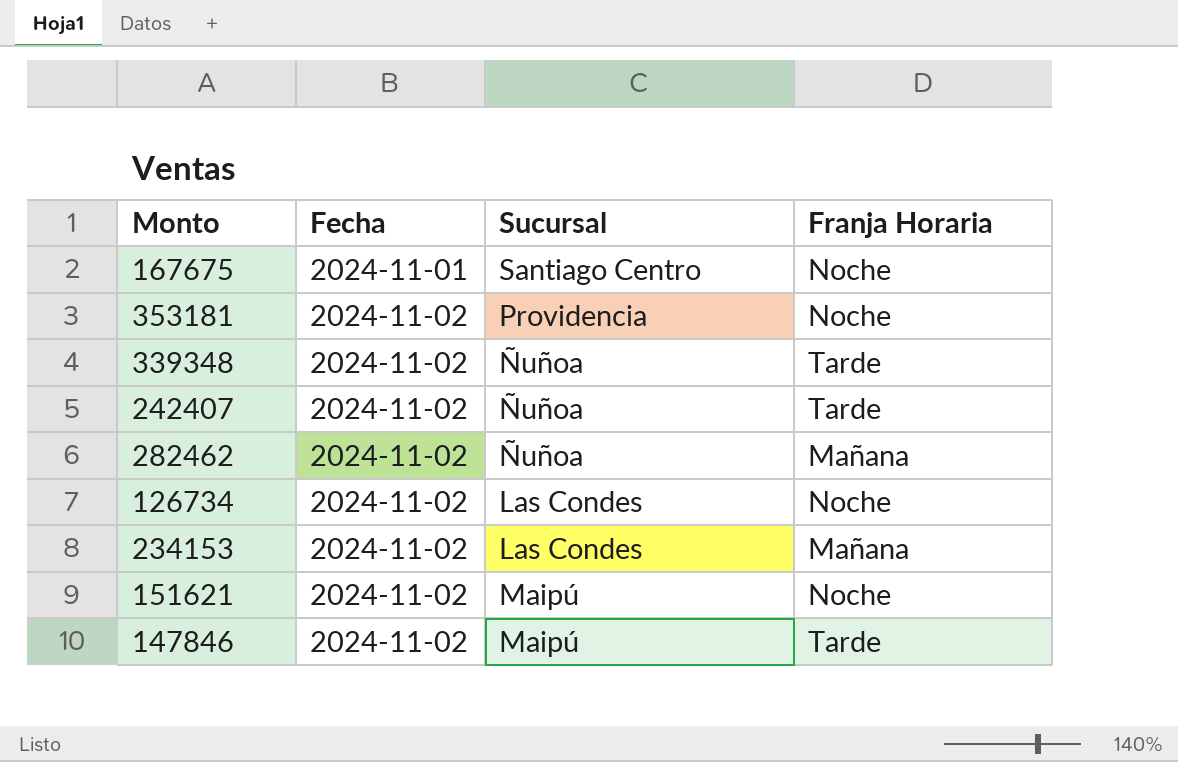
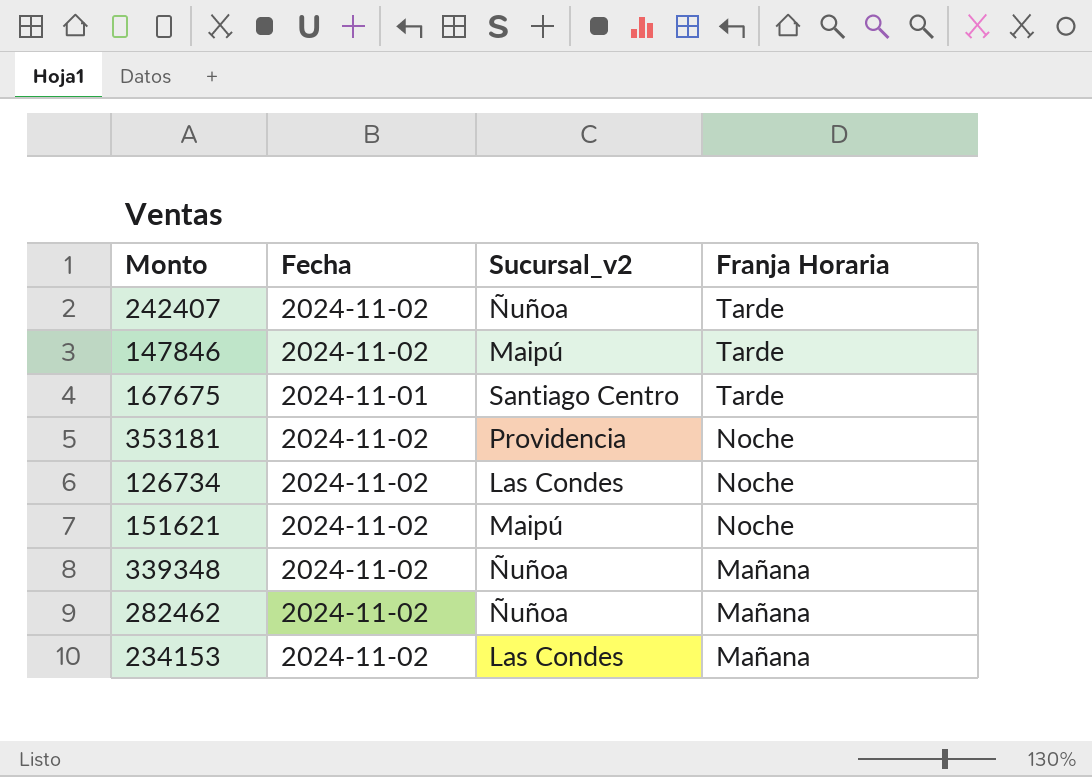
row order: Fecha ascending -> Franja Horaria descending
column name: Sucursal -> Sucursal_v2
167675 | Franja Horaria: Noche -> Tarde
339348 | Franja Horaria: Tarde -> Mañana

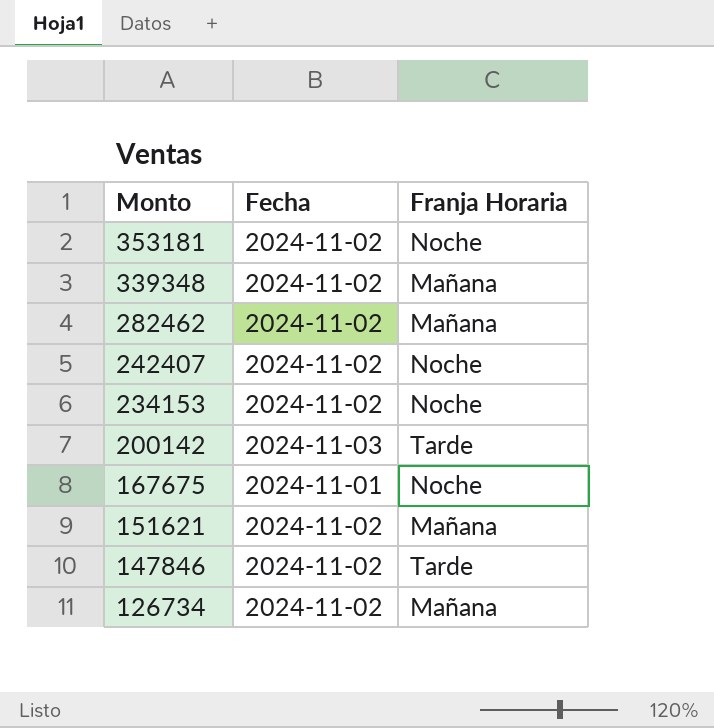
row order: Franja Horaria descending -> Monto descending
column Sucursal_v2 | position: 3 -> none
242407 | Franja Horaria: Tarde -> Noche
234153 | Franja Horaria: Mañana -> Noche
row 200142: none -> 2024-11-03 | Tarde
167675 | Franja Horaria: Tarde -> Noche
151621 | Franja Horaria: Noche -> Mañana
126734 | Franja Horaria: Noche -> Mañana

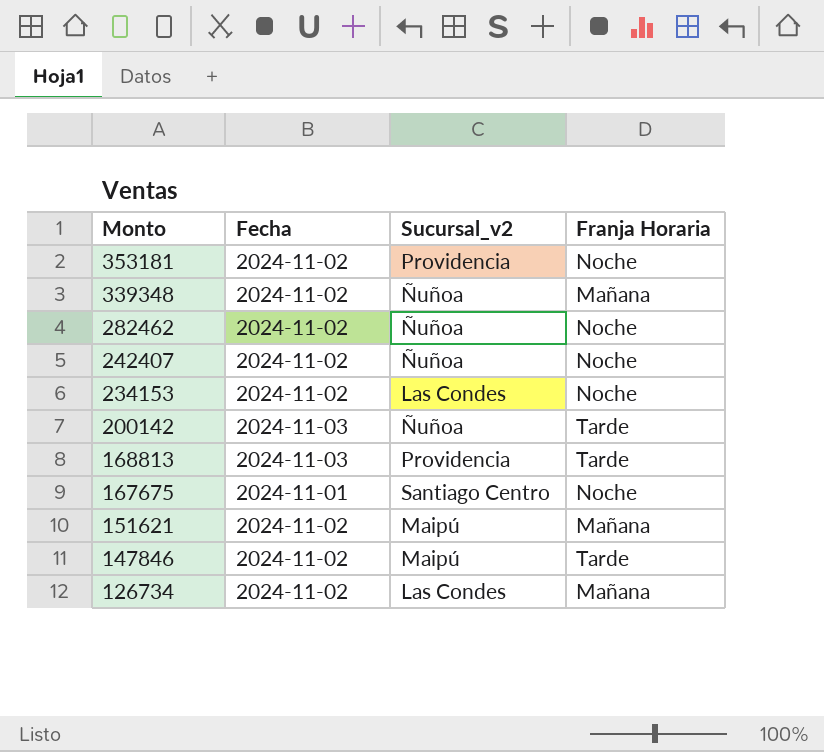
column Sucursal_v2 | position: none -> 3
282462 | Franja Horaria: Mañana -> Noche
row 168813: none -> 2024-11-03 | Providencia | Tarde

